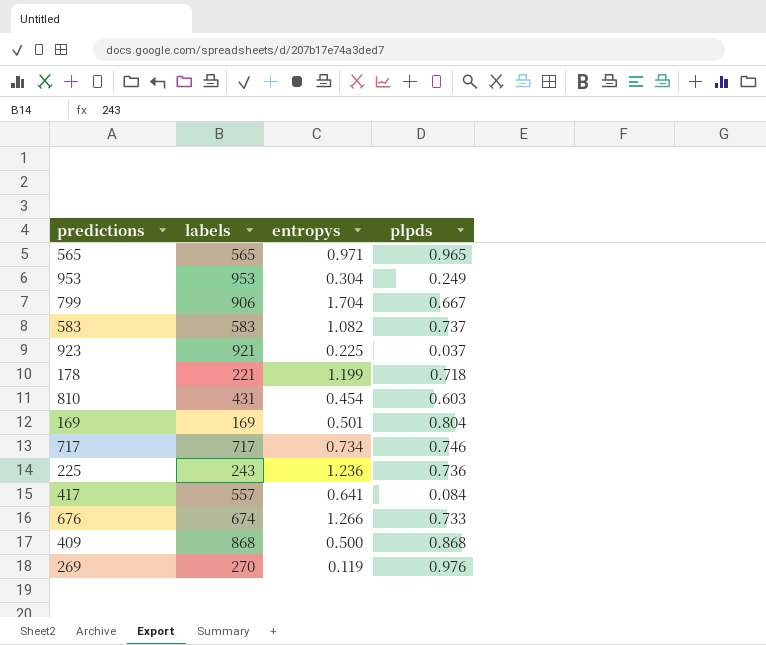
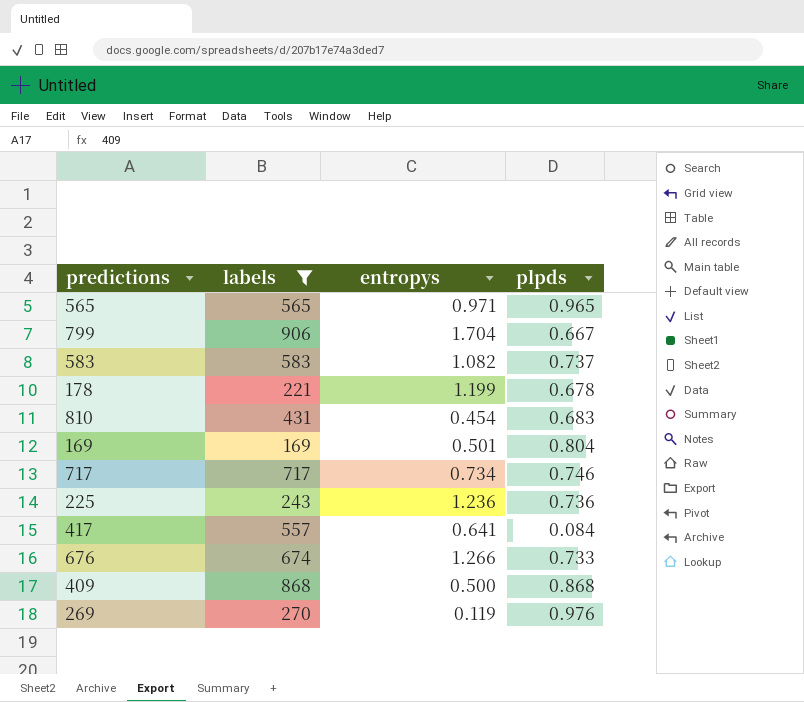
filter: none -> labels <= 906
178 | plpds: 0.718 -> 0.678
810 | plpds: 0.603 -> 0.683

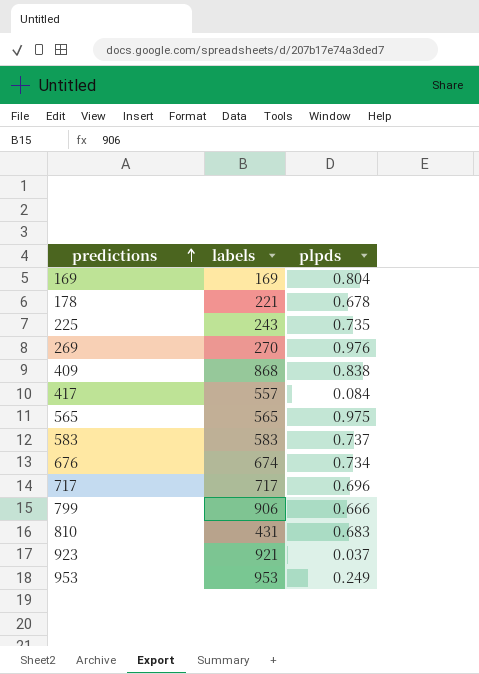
filter: labels <= 906 -> none
row order: none -> predictions ascending
column entropys | position: 3 -> none
225 | plpds: 0.736 -> 0.735
409 | plpds: 0.868 -> 0.838
565 | plpds: 0.965 -> 0.975
676 | plpds: 0.733 -> 0.734
717 | plpds: 0.746 -> 0.696
799 | plpds: 0.667 -> 0.666

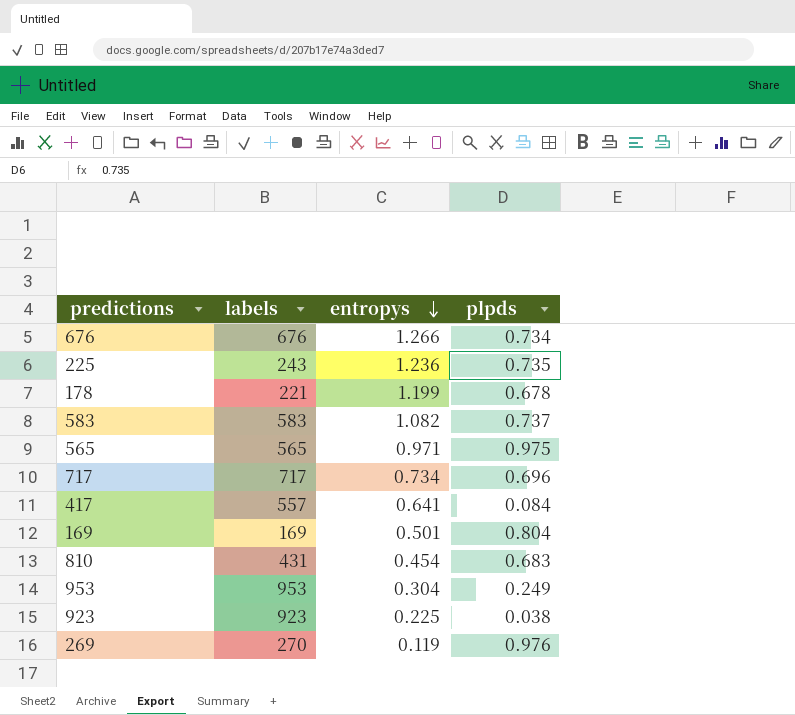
row order: predictions ascending -> entropys descending
column entropys | position: none -> 3
row 409: 868 | 0.838 -> none
row 799: 906 | 0.666 -> none
676 | labels: 674 -> 676
923 | labels: 921 -> 923
923 | plpds: 0.037 -> 0.038

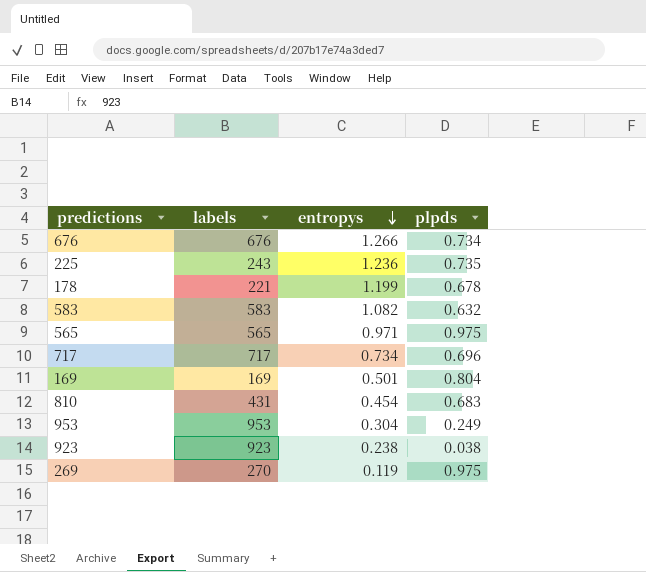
row 417: 557 | 0.641 | 0.084 -> none
583 | plpds: 0.737 -> 0.632
923 | entropys: 0.225 -> 0.238
269 | plpds: 0.976 -> 0.975

